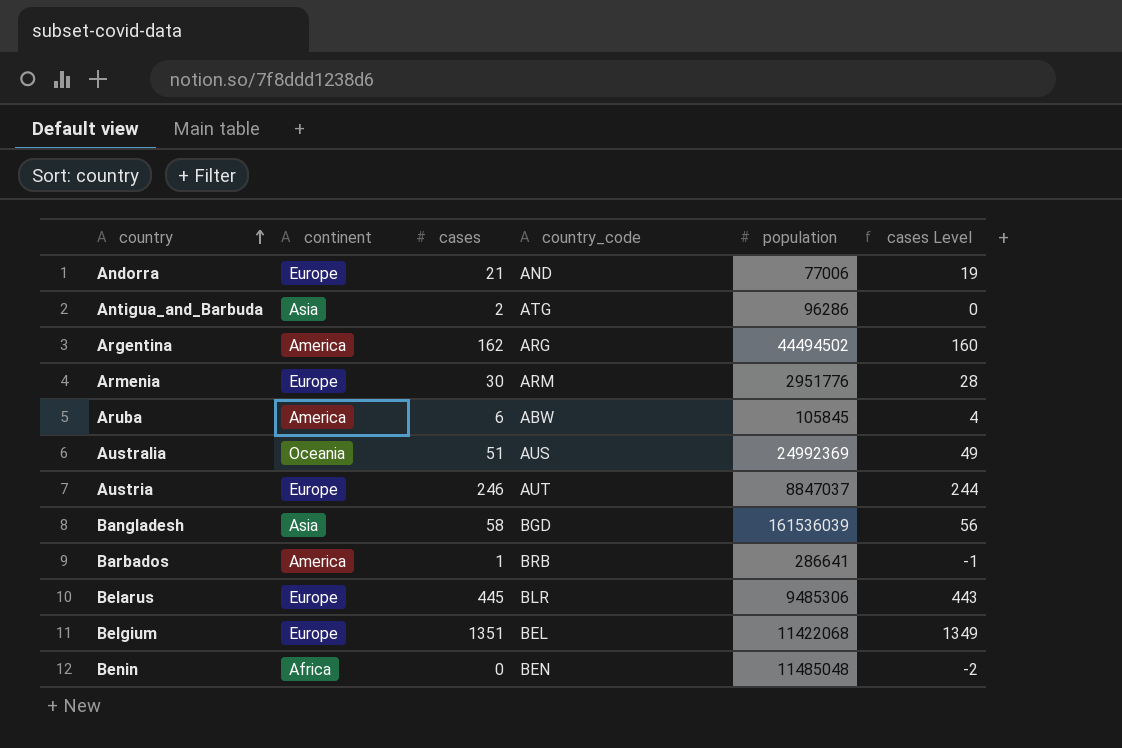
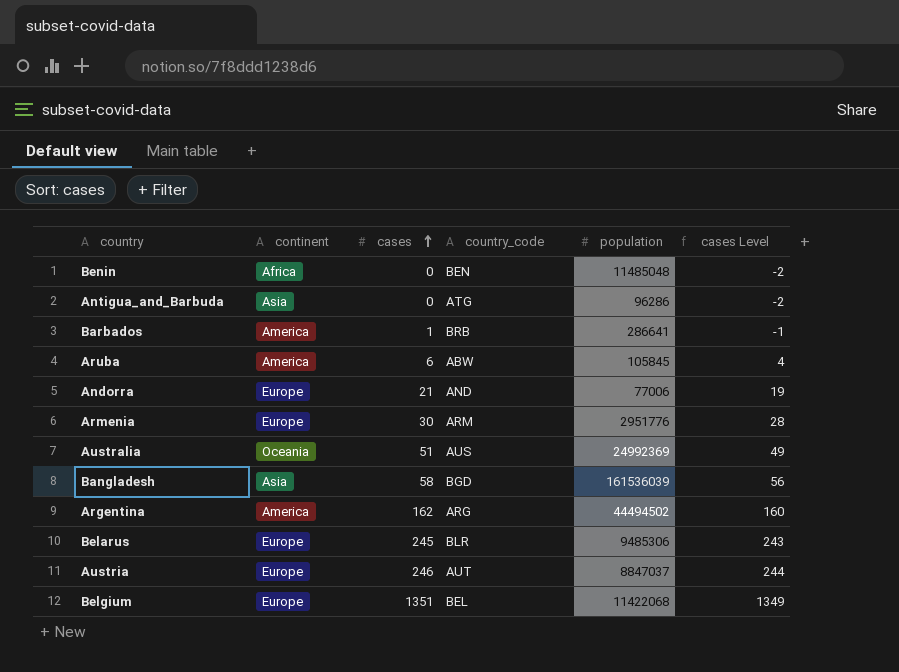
row order: country ascending -> cases ascending
Antigua_and_Barbuda | cases: 2 -> 0
Antigua_and_Barbuda | cases Level: 0 -> -2
Belarus | cases: 445 -> 245
Belarus | cases Level: 443 -> 243

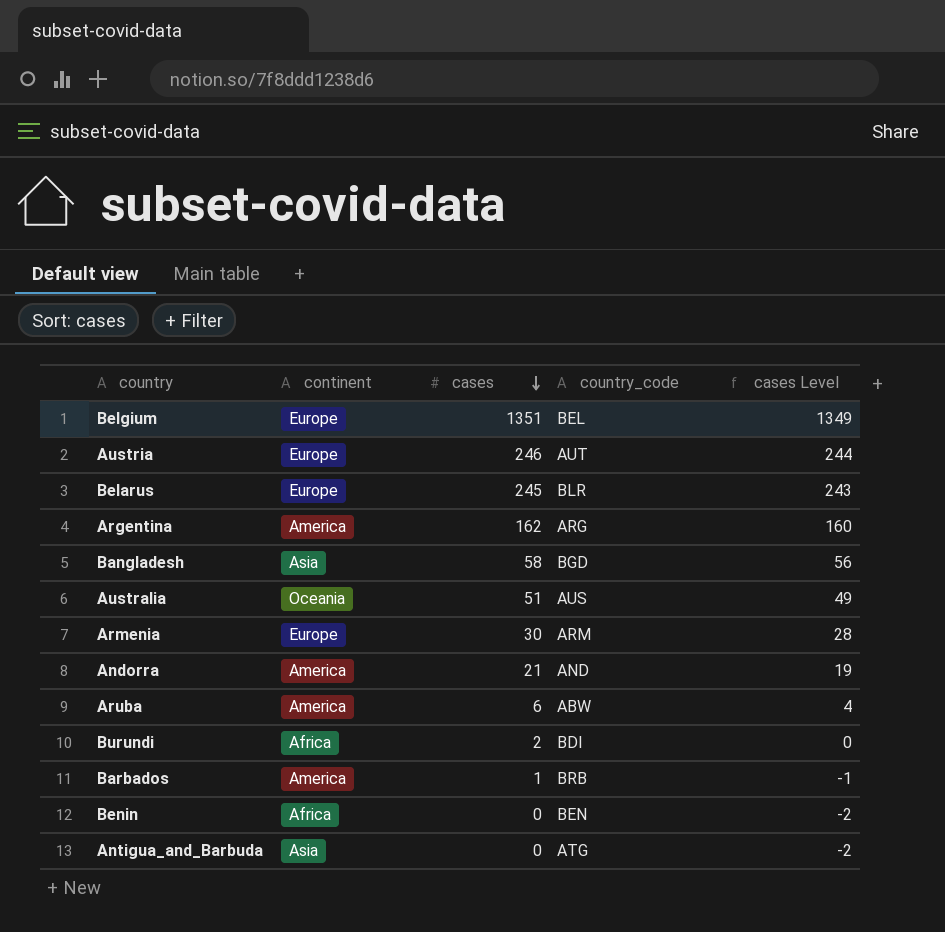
row order: cases ascending -> cases descending
column population | position: 5 -> none
Andorra | continent: Europe -> America
row Burundi: none -> Africa | 2 | BDI | 0

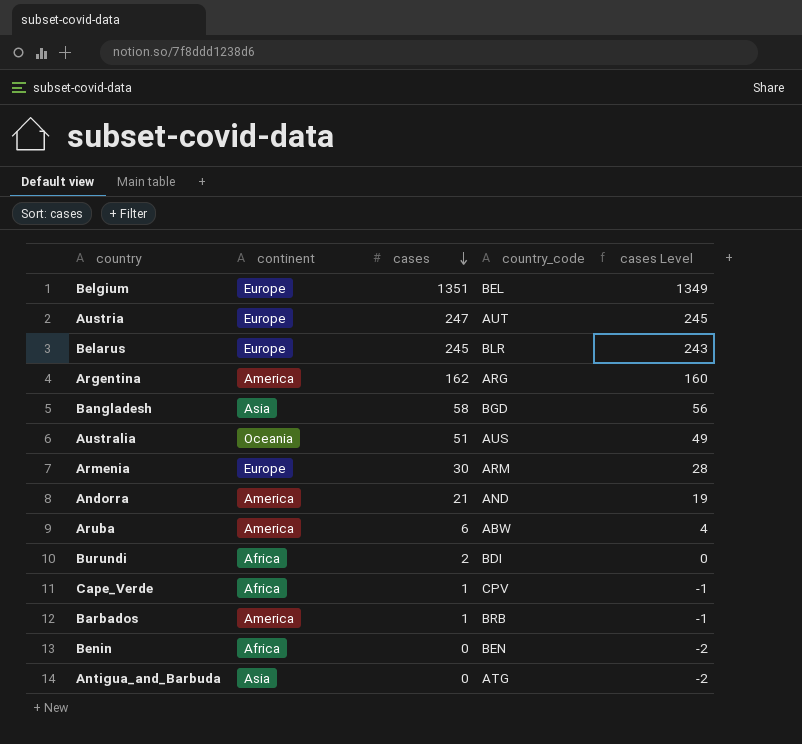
Austria | cases: 246 -> 247
Austria | cases Level: 244 -> 245
row Cape_Verde: none -> Africa | 1 | CPV | -1

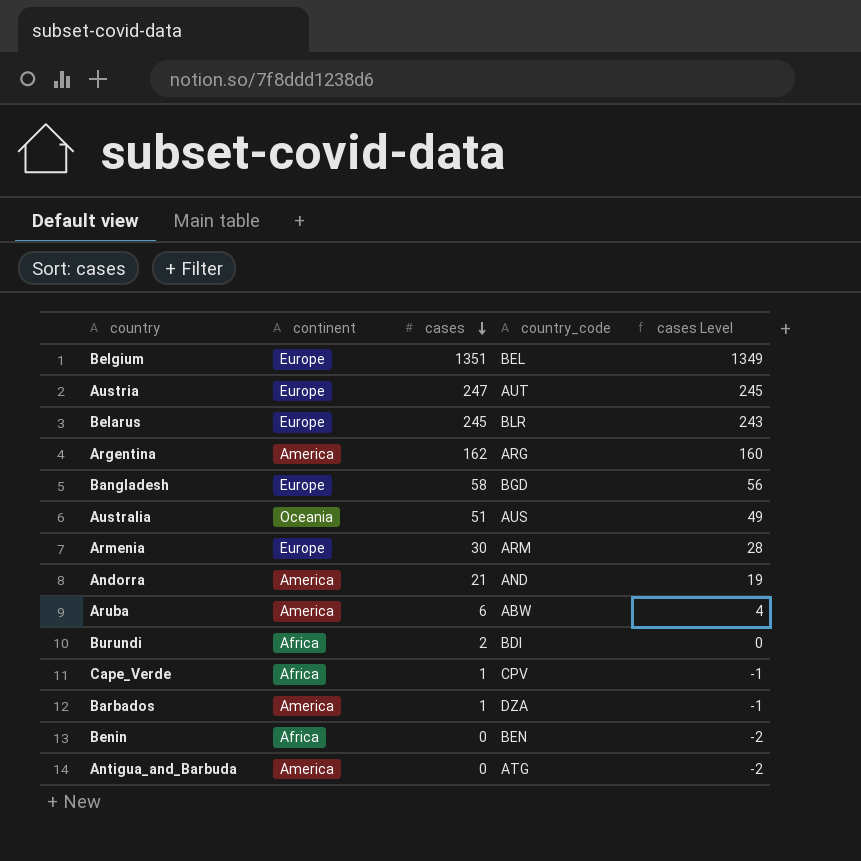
Bangladesh | continent: Asia -> Europe
Barbados | country_code: BRB -> DZA
Antigua_and_Barbuda | continent: Asia -> America

